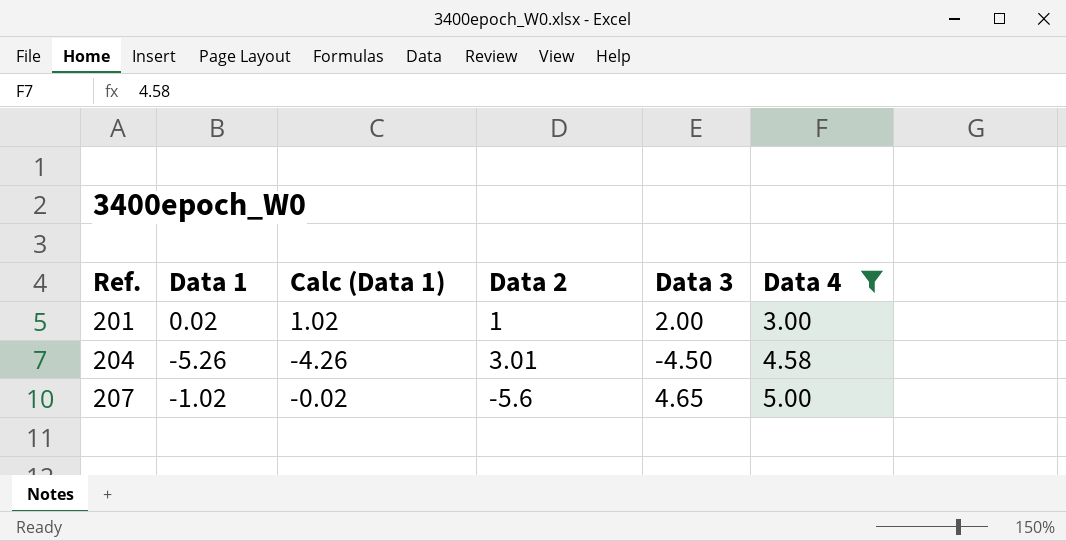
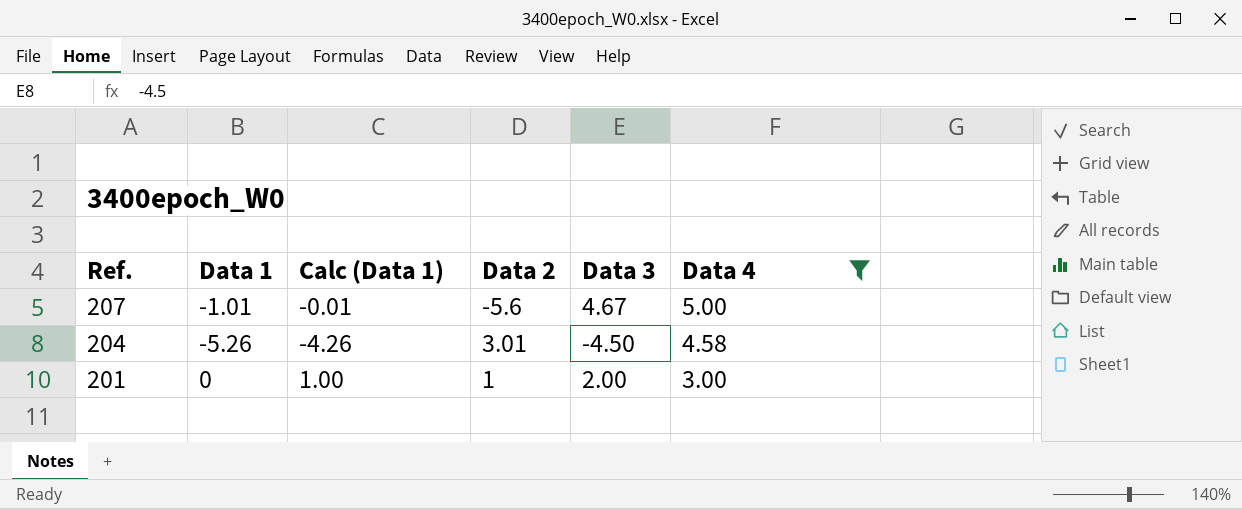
row order: Ref. ascending -> Ref. descending
207 | Data 1: -1.02 -> -1.01
207 | Calc (Data 1): -0.02 -> -0.01
207 | Data 3: 4.65 -> 4.67
201 | Data 1: 0.02 -> 0
201 | Calc (Data 1): 1.02 -> 1.00

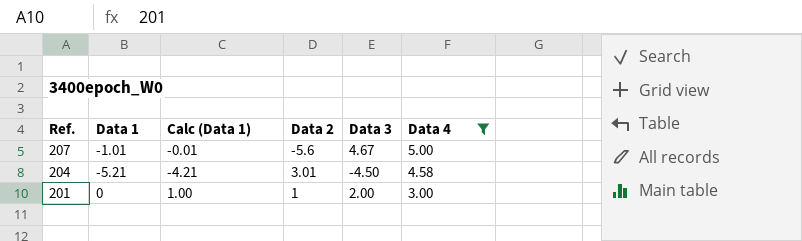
204 | Data 1: -5.26 -> -5.21
204 | Calc (Data 1): -4.26 -> -4.21

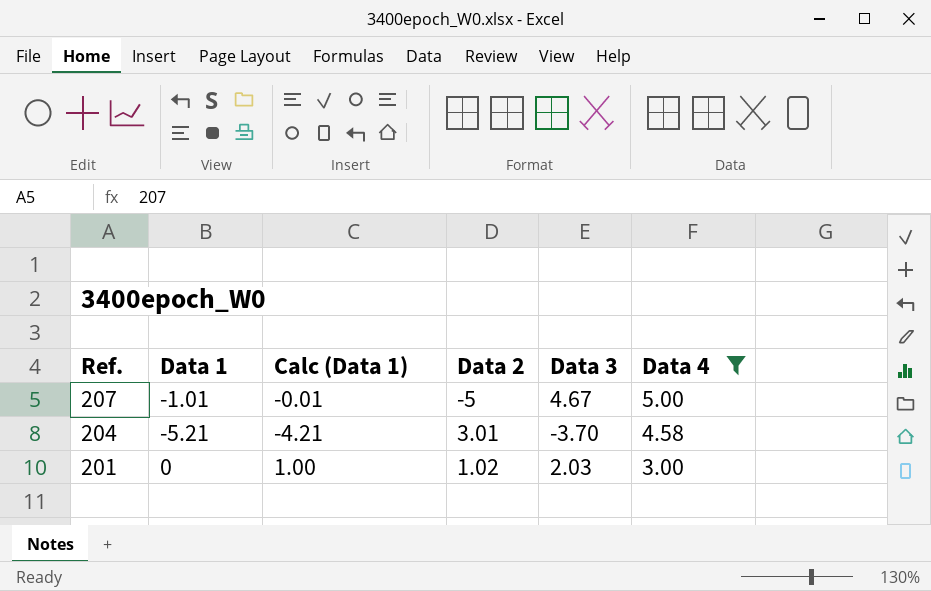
207 | Data 2: -5.6 -> -5
204 | Data 3: -4.50 -> -3.70
201 | Data 2: 1 -> 1.02
201 | Data 3: 2.00 -> 2.03

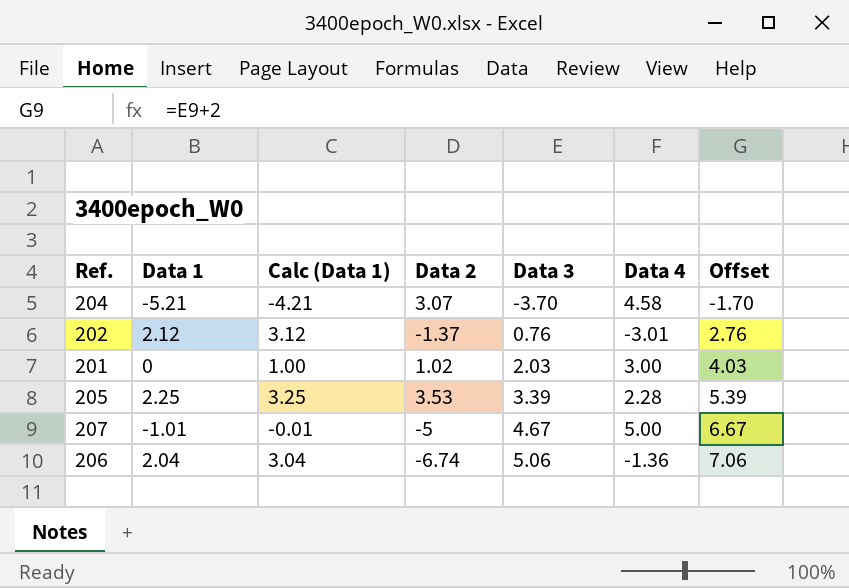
filter: Data 4 >= 3.00 -> none
row order: Ref. descending -> Data 3 ascending
column Offset | formula: none -> [Data 3] + 2
204 | Data 2: 3.01 -> 3.07

